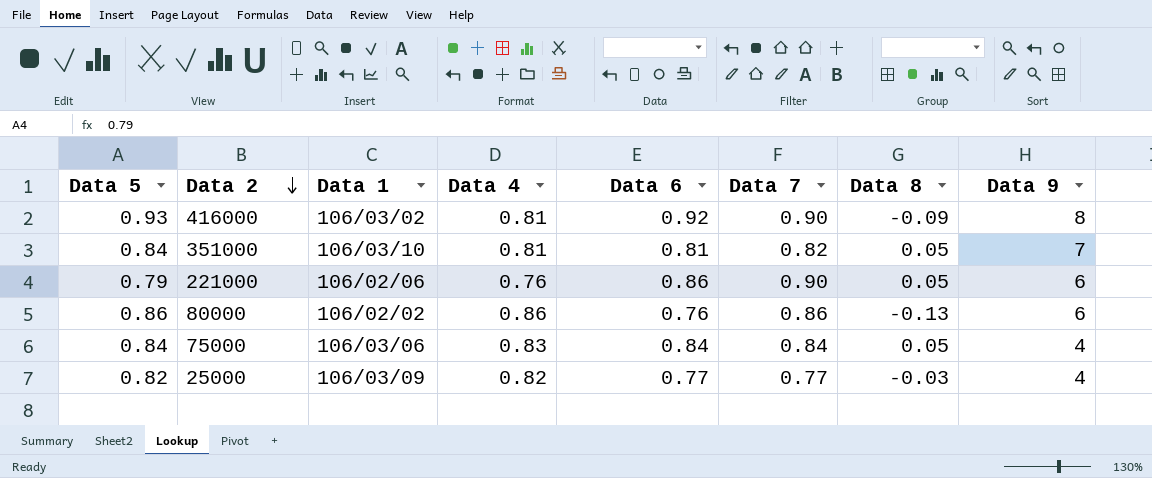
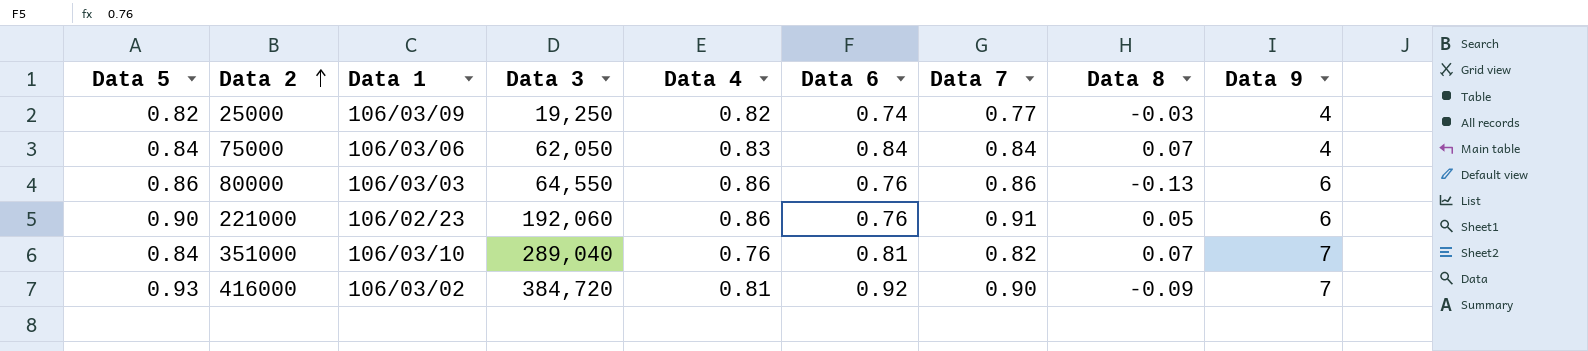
row order: Data 2 descending -> Data 2 ascending
column Data 3 | position: none -> 4
25000 | Data 6: 0.77 -> 0.74
75000 | Data 8: 0.05 -> 0.07
80000 | Data 1: 106/02/02 -> 106/03/03
221000 | Data 5: 0.79 -> 0.90
221000 | Data 1: 106/02/06 -> 106/02/23
221000 | Data 4: 0.76 -> 0.86
221000 | Data 6: 0.86 -> 0.76
221000 | Data 7: 0.90 -> 0.91
351000 | Data 4: 0.81 -> 0.76
351000 | Data 8: 0.05 -> 0.07
416000 | Data 9: 8 -> 7

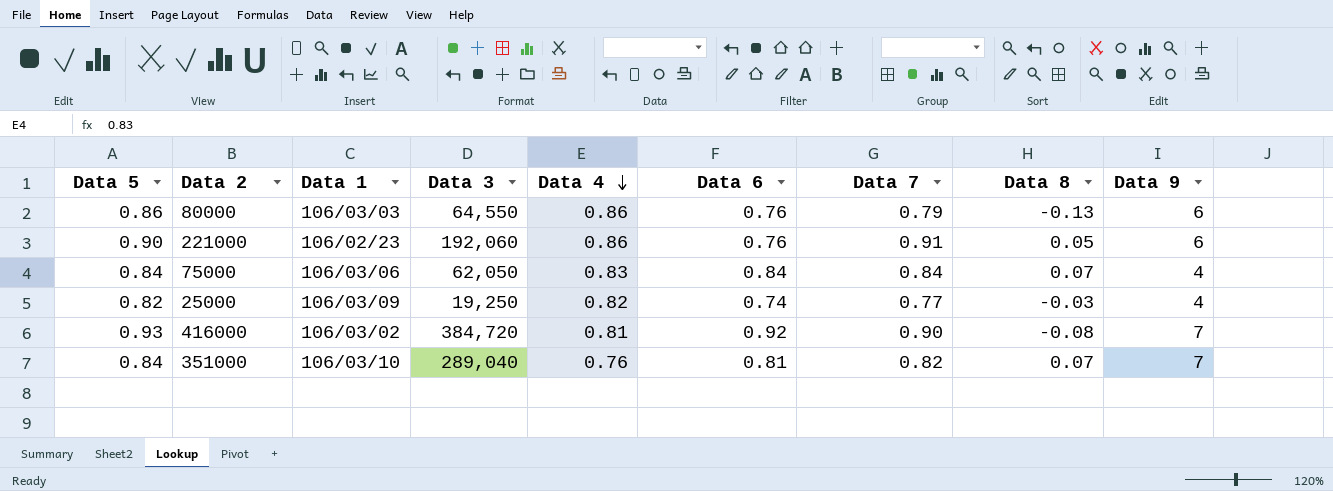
row order: Data 2 ascending -> Data 4 descending
80000 | Data 7: 0.86 -> 0.79
416000 | Data 8: -0.09 -> -0.08

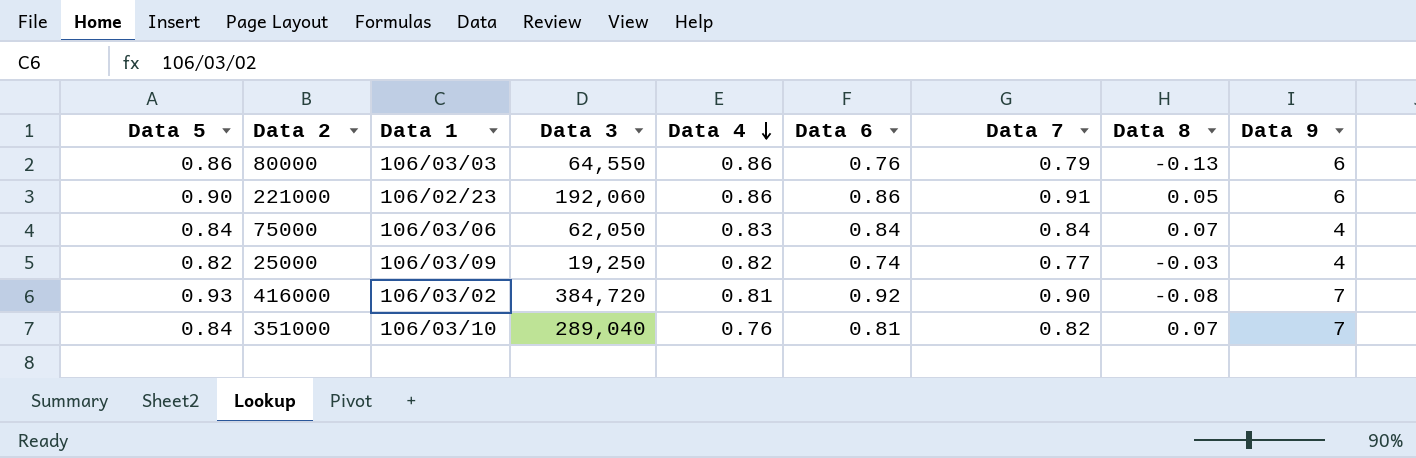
221000 | Data 6: 0.76 -> 0.86

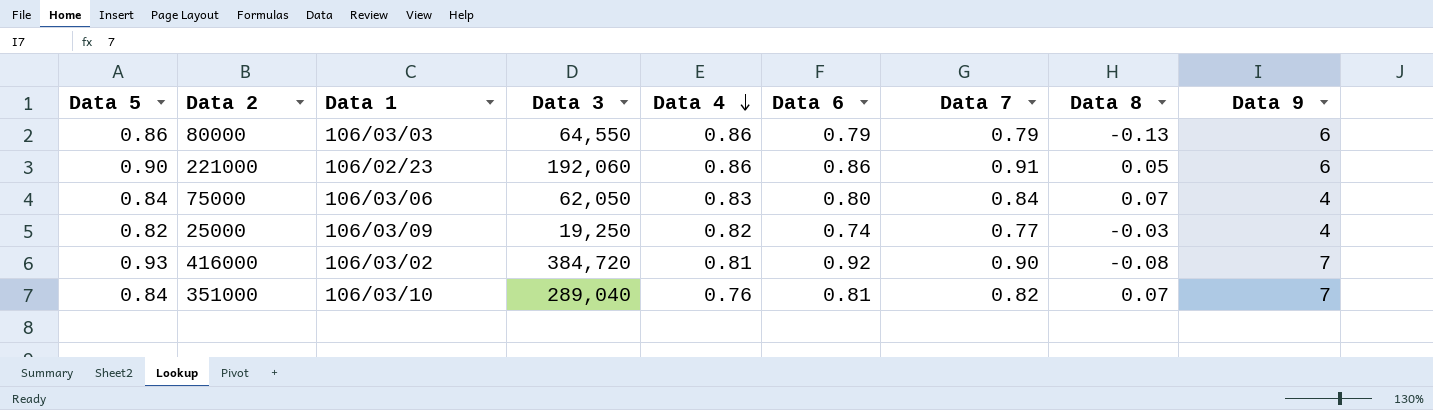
80000 | Data 6: 0.76 -> 0.79
75000 | Data 6: 0.84 -> 0.80

